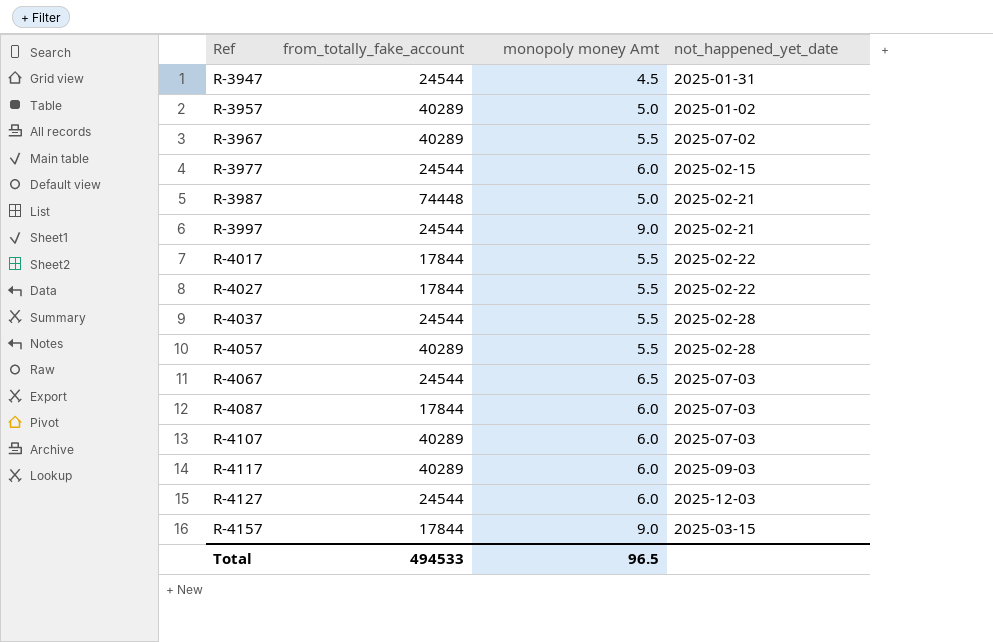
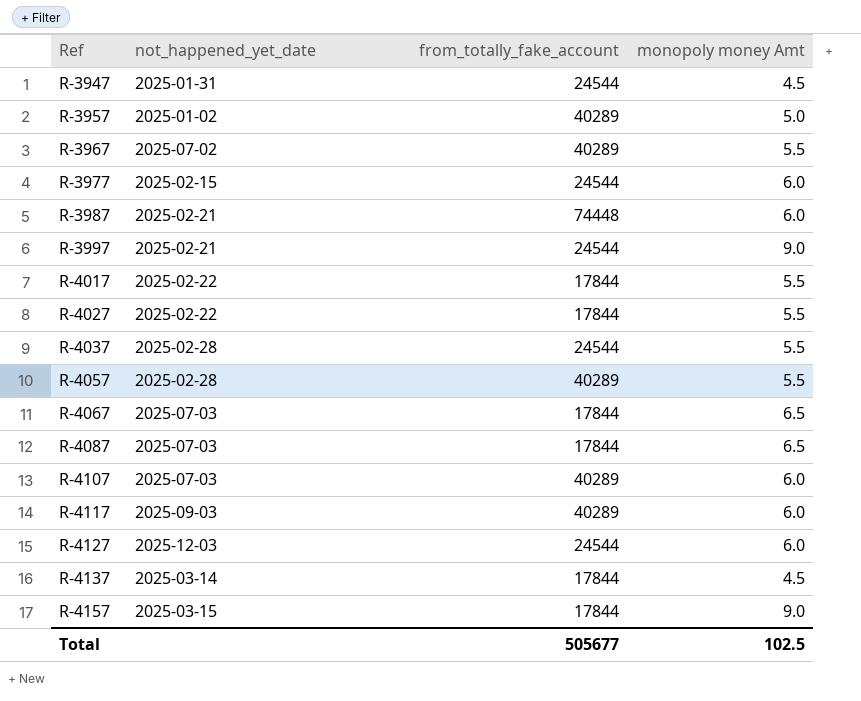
column not_happened_yet_date | position: 4 -> 2
R-3987 | monopoly money Amt: 5.0 -> 6.0
R-4067 | from_totally_fake_account: 24544 -> 17844
R-4087 | monopoly money Amt: 6.0 -> 6.5
row R-4137: none -> 2025-03-14 | 17844 | 4.5
Total | from_totally_fake_account: 494533 -> 505677
Total | monopoly money Amt: 96.5 -> 102.5

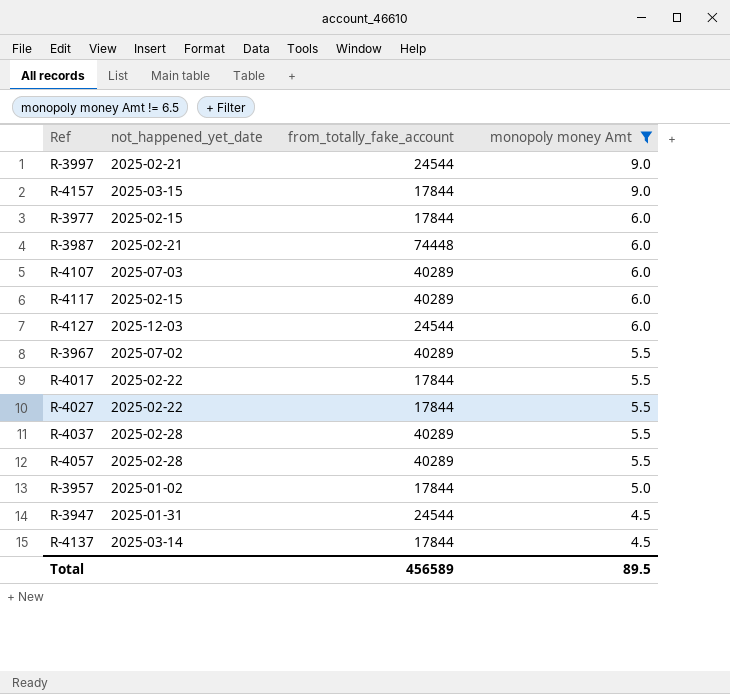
filter: none -> monopoly money Amt != 6.5
row order: Ref ascending -> monopoly money Amt descending
R-3977 | from_totally_fake_account: 24544 -> 17844
R-4117 | not_happened_yet_date: 2025-09-03 -> 2025-02-15
R-4037 | from_totally_fake_account: 24544 -> 40289
R-3957 | from_totally_fake_account: 40289 -> 17844
Total | from_totally_fake_account: 505677 -> 456589
Total | monopoly money Amt: 102.5 -> 89.5

